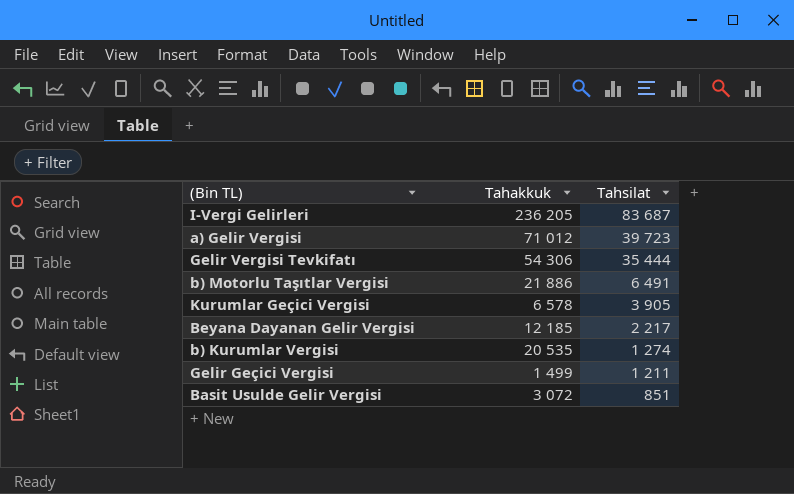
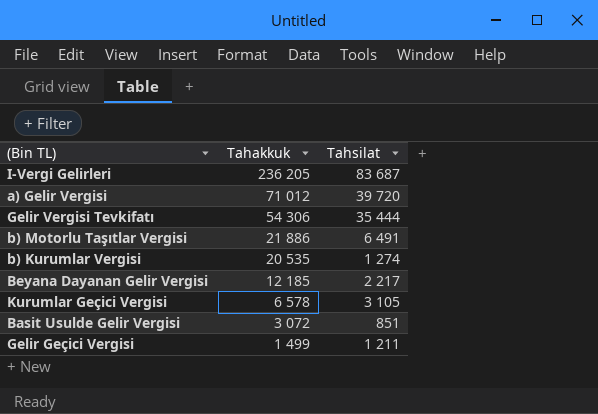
row order: Tahsilat descending -> Tahakkuk descending
a) Gelir Vergisi | Tahsilat: 39 723 -> 39 720
Kurumlar Geçici Vergisi | Tahsilat: 3 905 -> 3 105

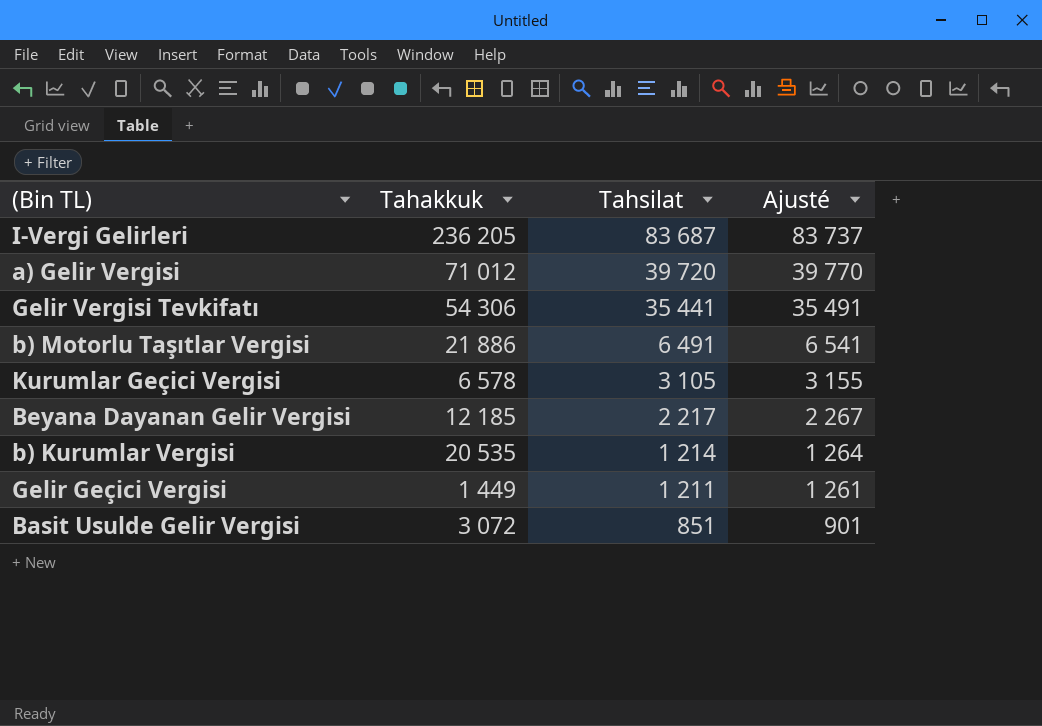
row order: Tahakkuk descending -> Tahsilat descending
column Ajusté | formula: none -> [Tahsilat] + 50
Gelir Vergisi Tevkifatı | Tahsilat: 35 444 -> 35 441
b) Kurumlar Vergisi | Tahsilat: 1 274 -> 1 214
Gelir Geçici Vergisi | Tahakkuk: 1 499 -> 1 449

